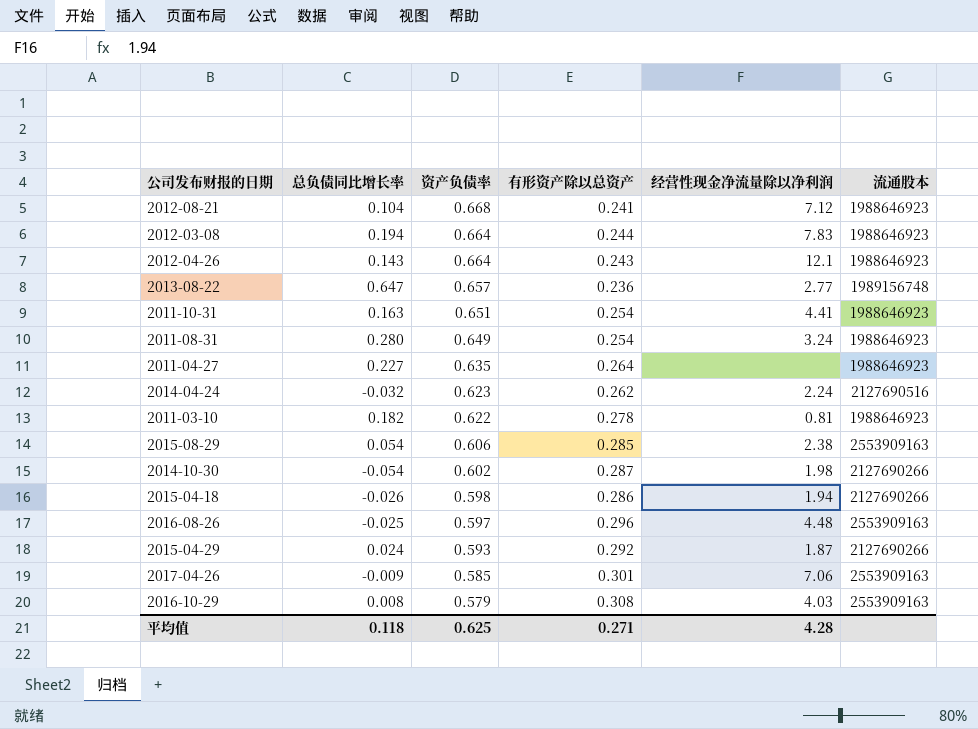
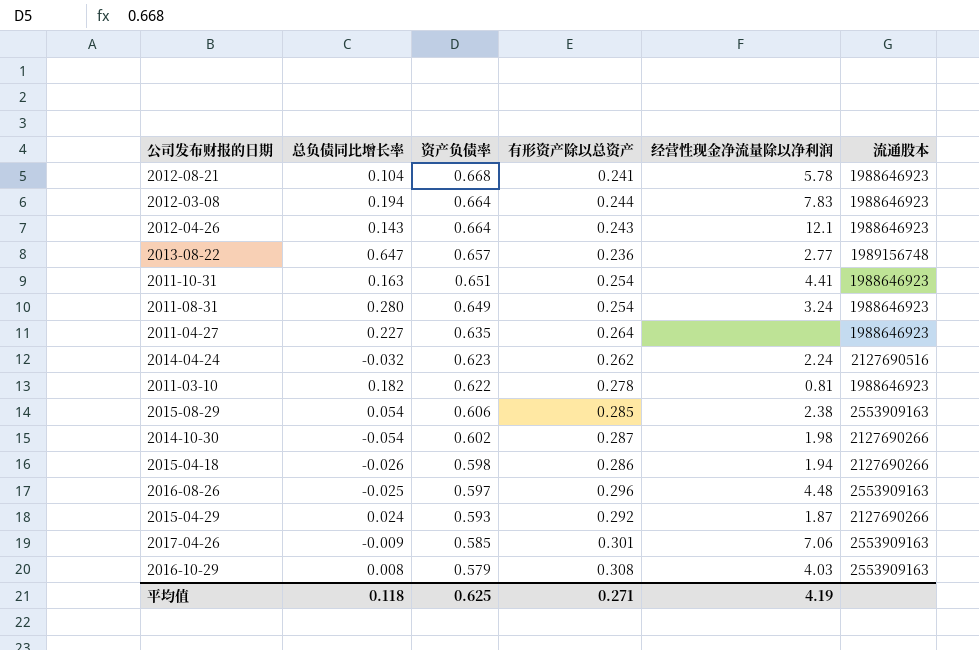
2012-08-21 | 经营性现金净流量除以净利润: 7.12 -> 5.78
平均值 | 经营性现金净流量除以净利润: 4.28 -> 4.19

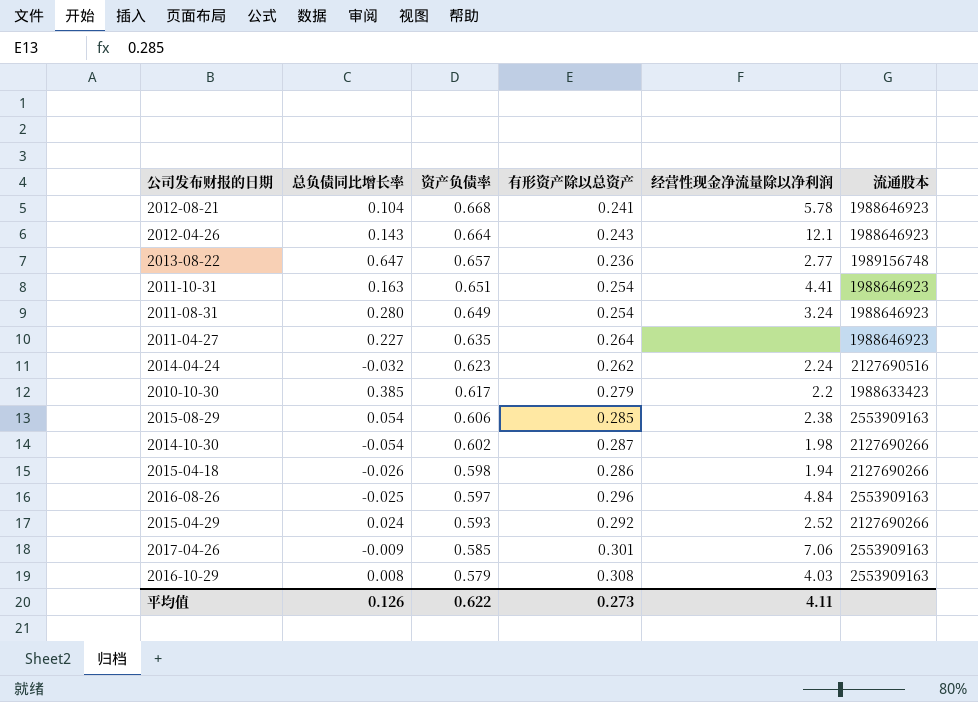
row 2012-03-08: 0.194 | 0.664 | 0.244 | 7.83 | 1988646923 -> none
row 2011-03-10: 0.182 | 0.622 | 0.278 | 0.81 | 1988646923 -> none
row 2010-10-30: none -> 0.385 | 0.617 | 0.279 | 2.2 | 1988633423
2016-08-26 | 经营性现金净流量除以净利润: 4.48 -> 4.84
2015-04-29 | 经营性现金净流量除以净利润: 1.87 -> 2.52
平均值 | 总负债同比增长率: 0.118 -> 0.126
平均值 | 资产负债率: 0.625 -> 0.622
平均值 | 有形资产除以总资产: 0.271 -> 0.273
平均值 | 经营性现金净流量除以净利润: 4.19 -> 4.11

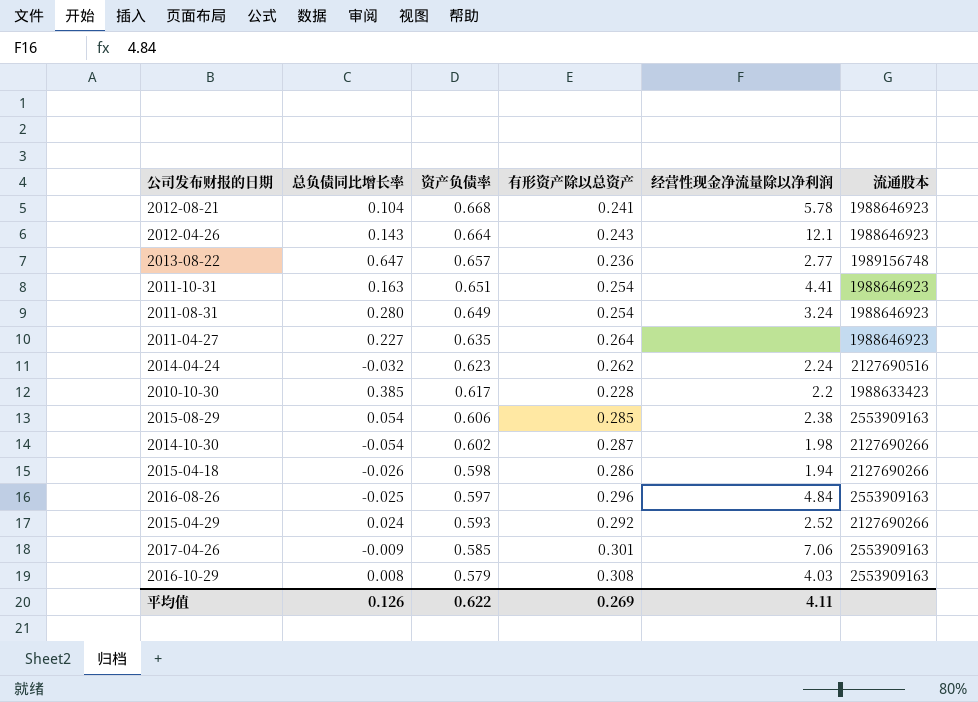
2010-10-30 | 有形资产除以总资产: 0.279 -> 0.228
平均值 | 有形资产除以总资产: 0.273 -> 0.269

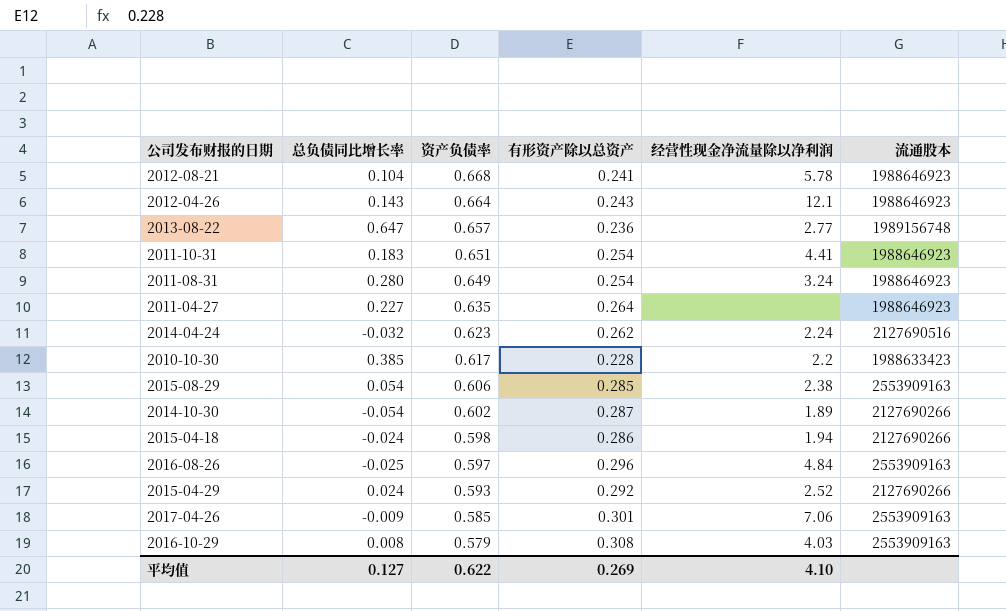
2011-10-31 | 总负债同比增长率: 0.163 -> 0.183
2014-10-30 | 经营性现金净流量除以净利润: 1.98 -> 1.89
2015-04-18 | 总负债同比增长率: -0.026 -> -0.024
平均值 | 总负债同比增长率: 0.126 -> 0.127
平均值 | 经营性现金净流量除以净利润: 4.11 -> 4.10

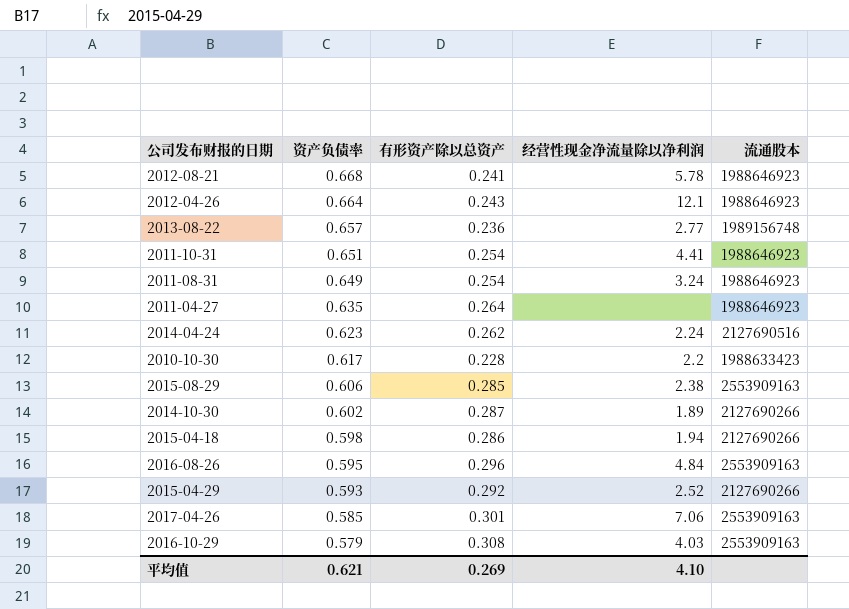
column 总负债同比增长率 | position: 2 -> none
2016-08-26 | 资产负债率: 0.597 -> 0.595
平均值 | 资产负债率: 0.622 -> 0.621

